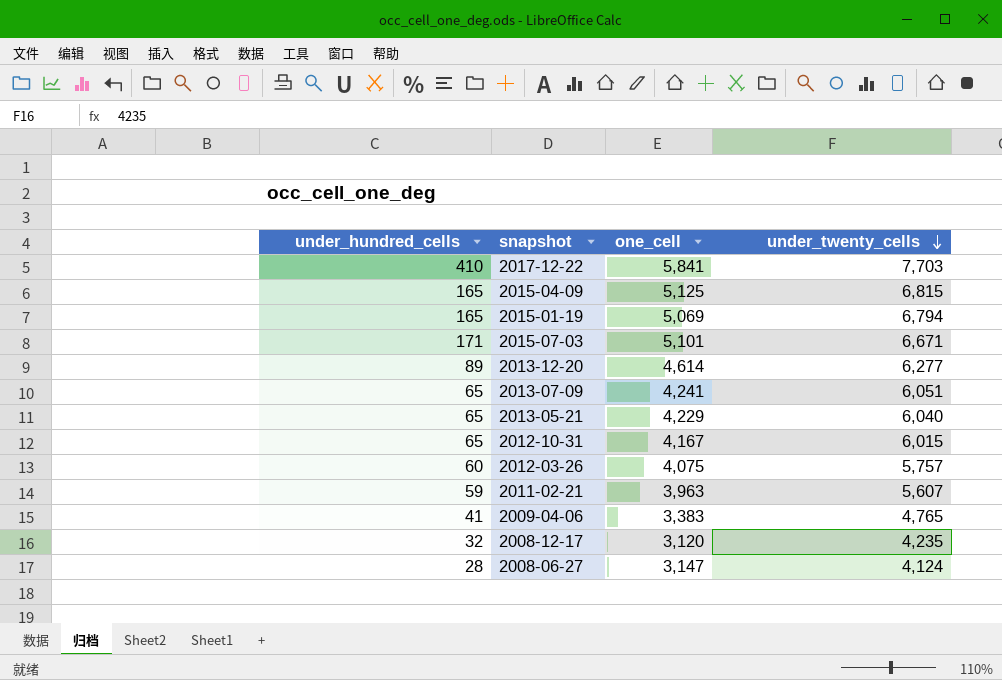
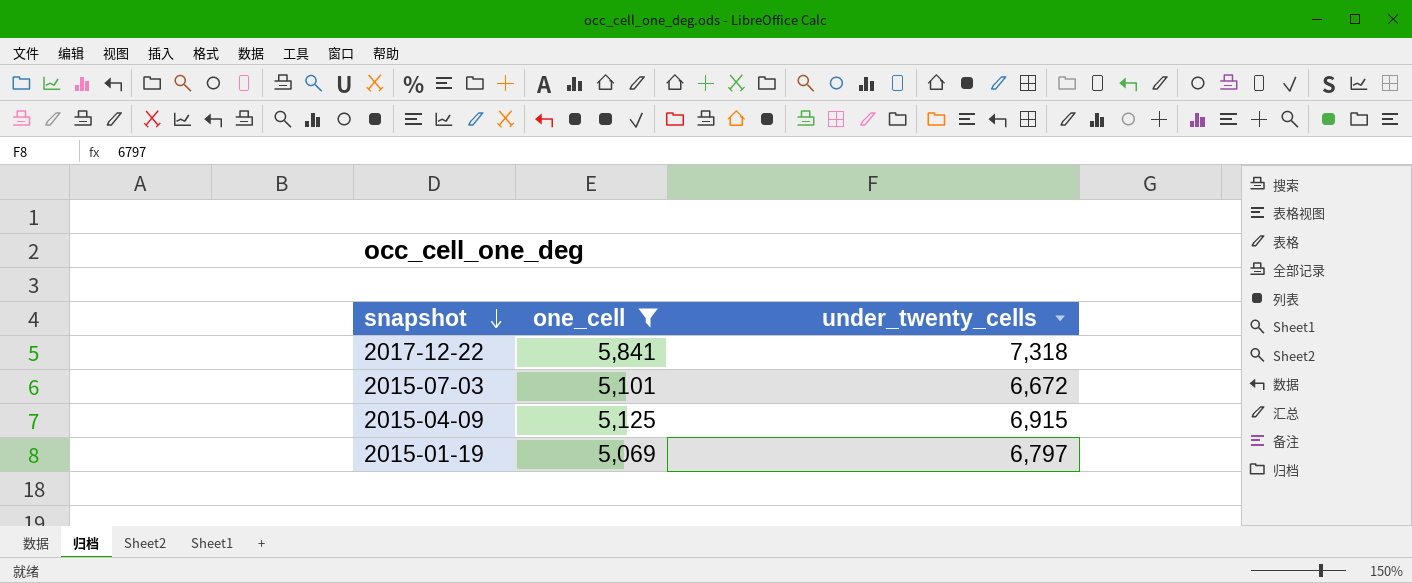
filter: none -> one_cell >= 5,069
row order: under_twenty_cells descending -> snapshot descending
column under_hundred_cells | position: 1 -> none
2017-12-22 | under_twenty_cells: 7,703 -> 7,318
2015-07-03 | under_twenty_cells: 6,671 -> 6,672
2015-04-09 | under_twenty_cells: 6,815 -> 6,915
2015-01-19 | under_twenty_cells: 6,794 -> 6,797

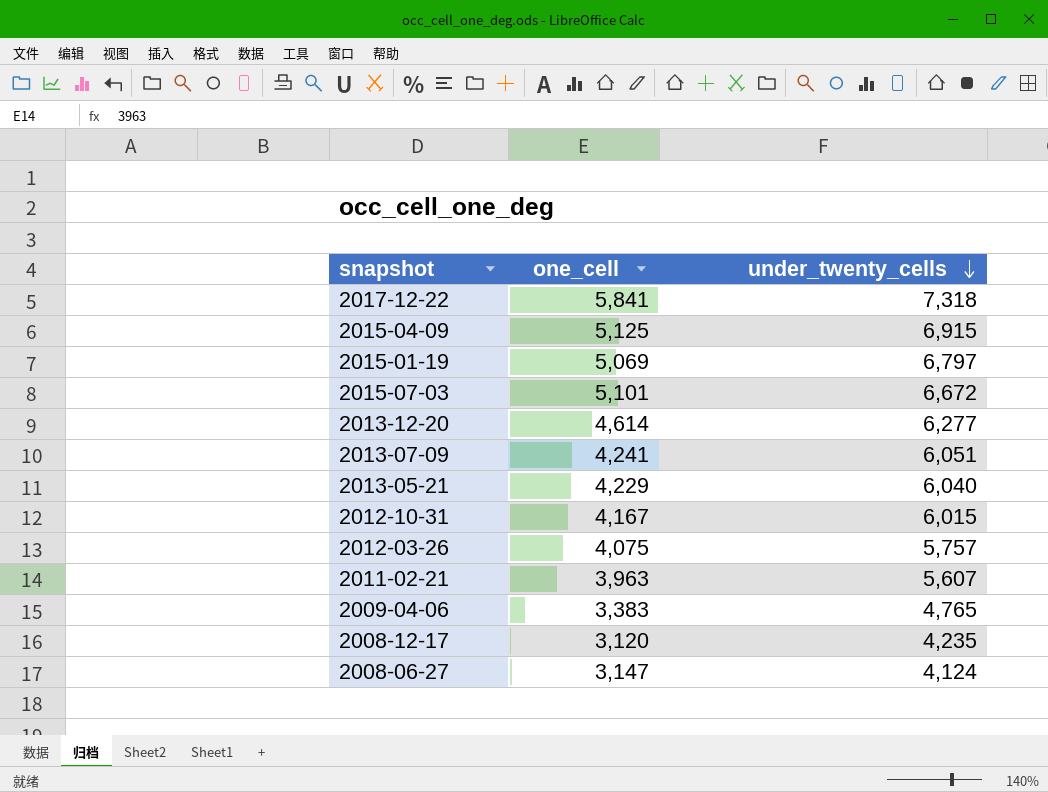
filter: one_cell >= 5,069 -> none
row order: snapshot descending -> under_twenty_cells descending

